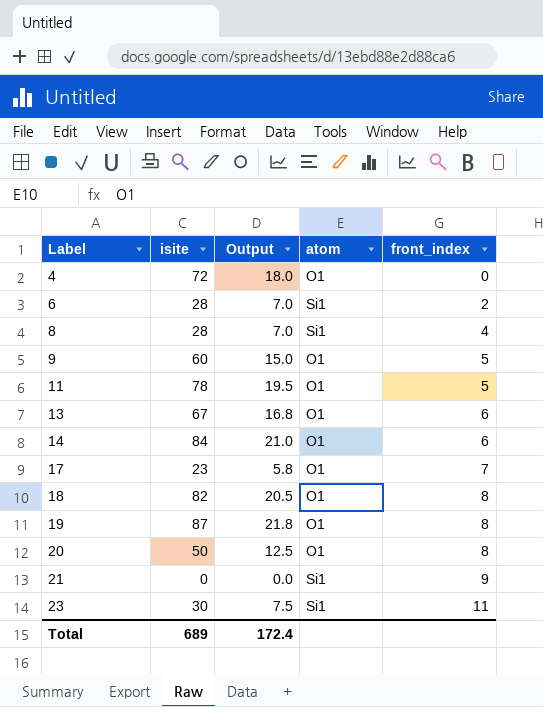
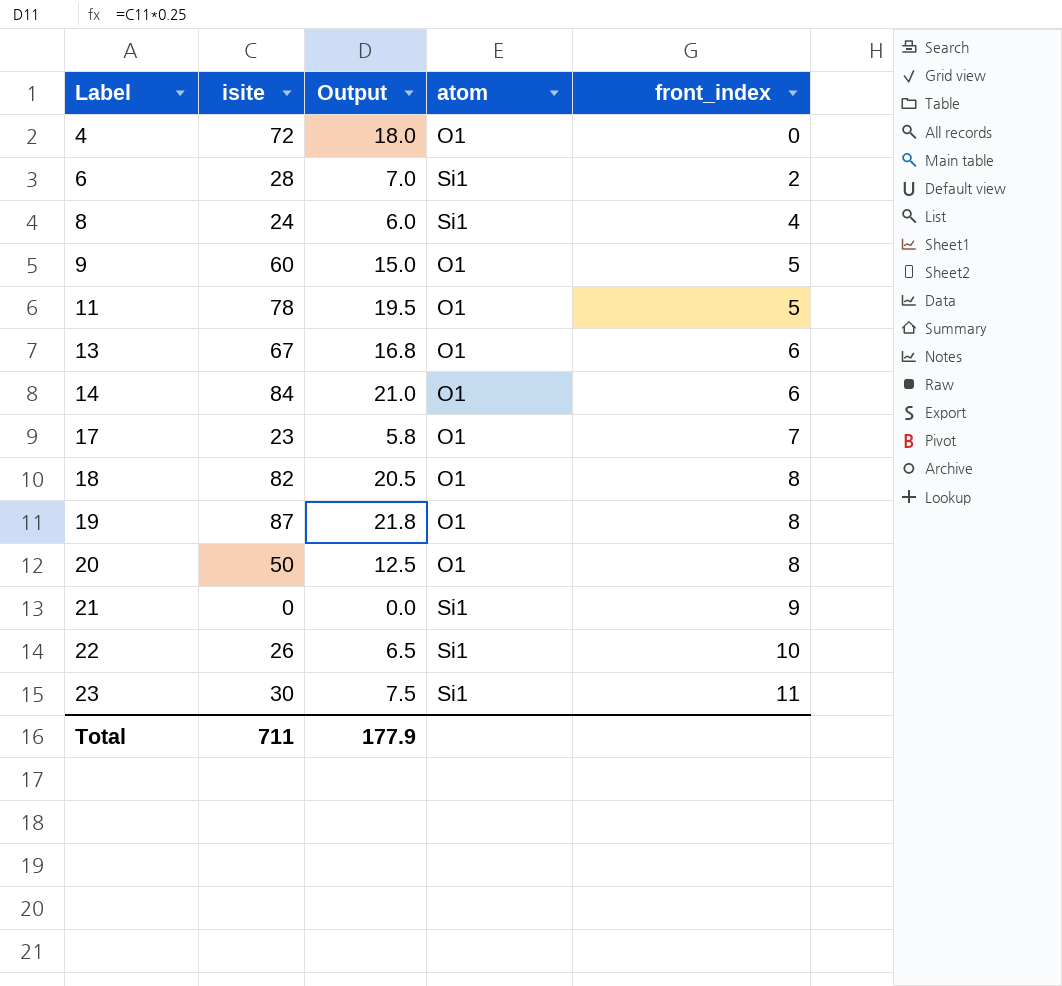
8 | isite: 28 -> 24
8 | Output: 7.0 -> 6.0
row 22: none -> 26 | 6.5 | Si1 | 10
Total | isite: 689 -> 711
Total | Output: 172.4 -> 177.9

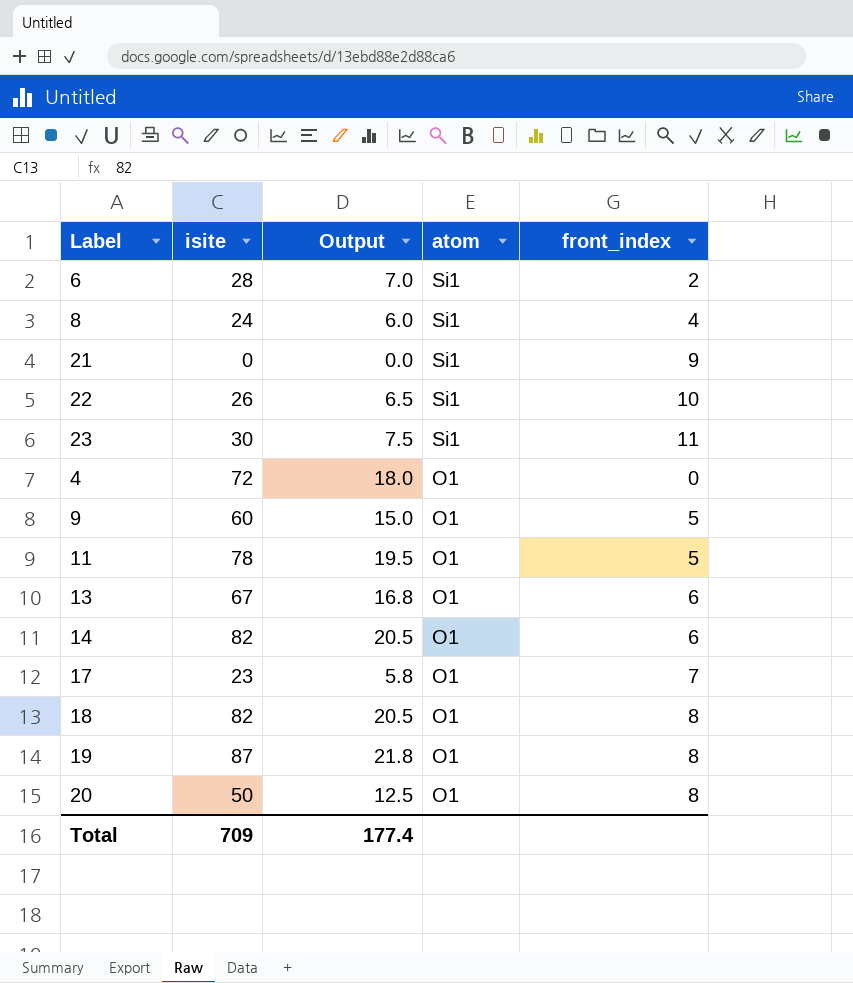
row order: Label ascending -> atom descending
14 | isite: 84 -> 82
14 | Output: 21.0 -> 20.5
Total | isite: 711 -> 709
Total | Output: 177.9 -> 177.4

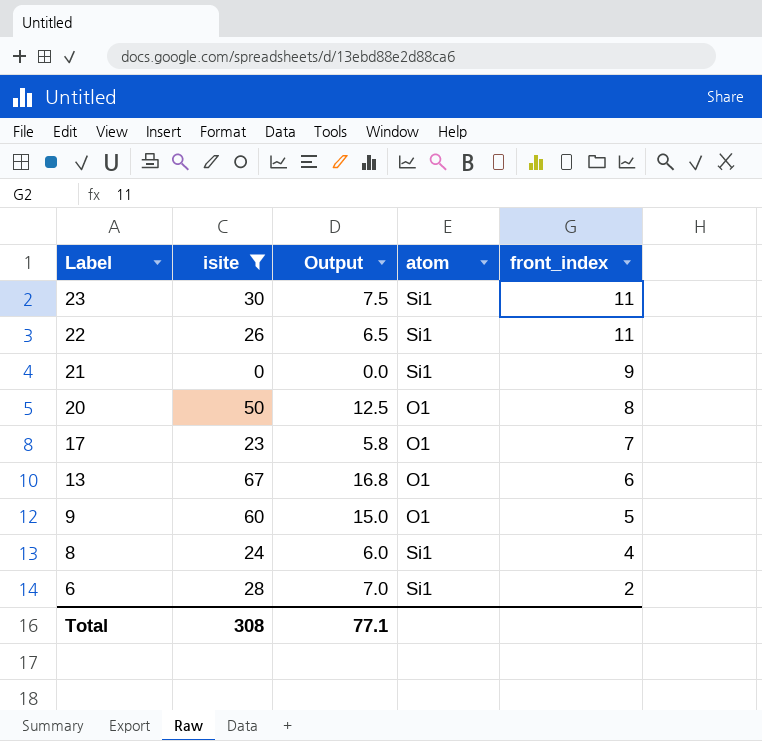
filter: none -> isite <= 67
row order: atom descending -> Label descending
22 | front_index: 10 -> 11
Total | isite: 709 -> 308
Total | Output: 177.4 -> 77.1

